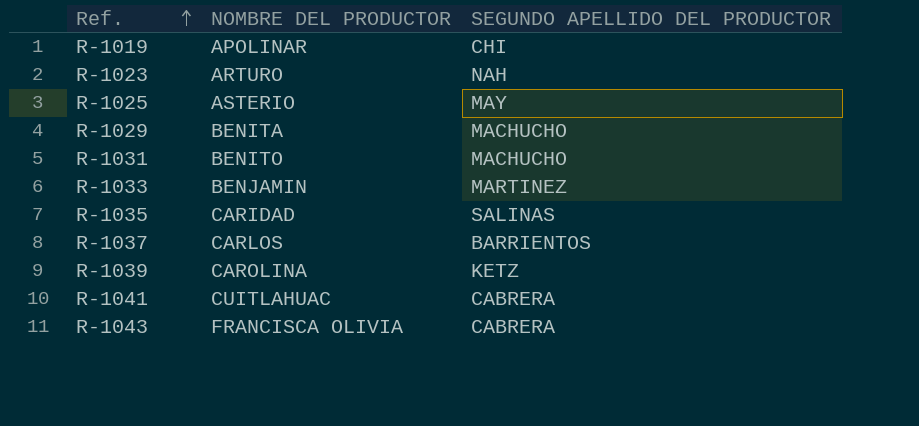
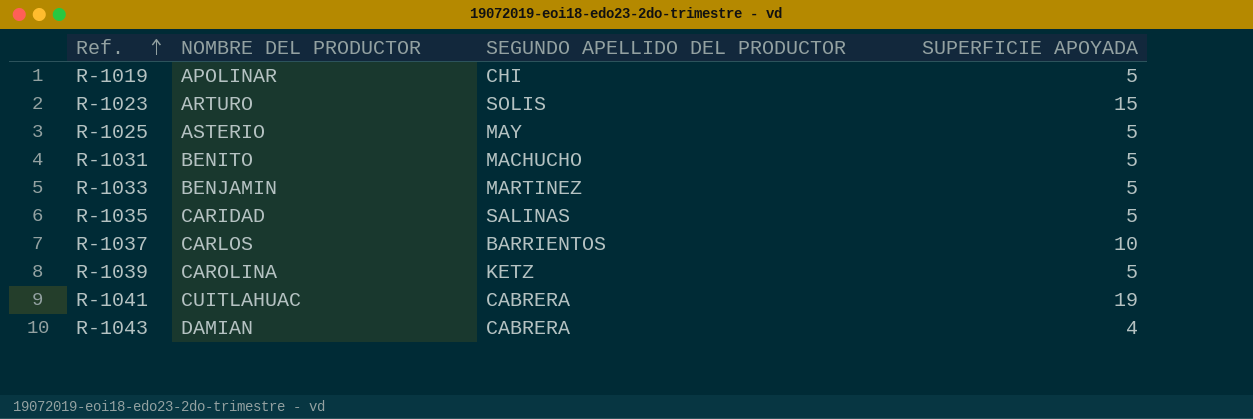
column SUPERFICIE APOYADA | position: none -> 4
row R-1029: BENITA | MACHUCHO -> none
R-1023 | SEGUNDO APELLIDO DEL PRODUCTOR: NAH -> SOLIS
R-1043 | NOMBRE DEL PRODUCTOR: FRANCISCA OLIVIA -> DAMIAN

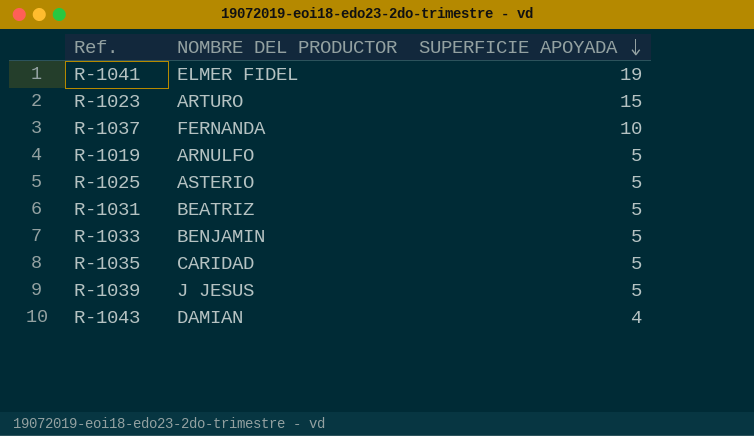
row order: Ref. ascending -> SUPERFICIE APOYADA descending
column SEGUNDO APELLIDO DEL PRODUCTOR | position: 3 -> none
R-1041 | NOMBRE DEL PRODUCTOR: CUITLAHUAC -> ELMER FIDEL
R-1037 | NOMBRE DEL PRODUCTOR: CARLOS -> FERNANDA
R-1019 | NOMBRE DEL PRODUCTOR: APOLINAR -> ARNULFO
R-1031 | NOMBRE DEL PRODUCTOR: BENITO -> BEATRIZ
R-1039 | NOMBRE DEL PRODUCTOR: CAROLINA -> J JESUS

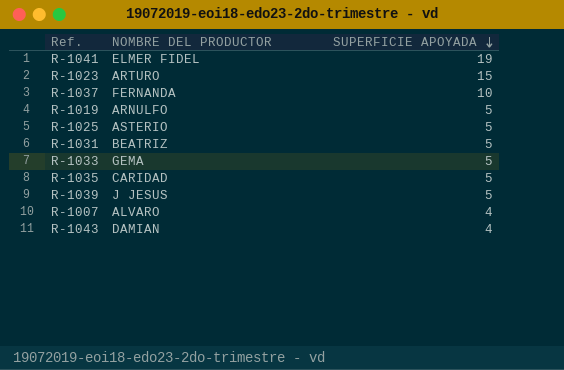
R-1033 | NOMBRE DEL PRODUCTOR: BENJAMIN -> GEMA
row R-1007: none -> ALVARO | 4

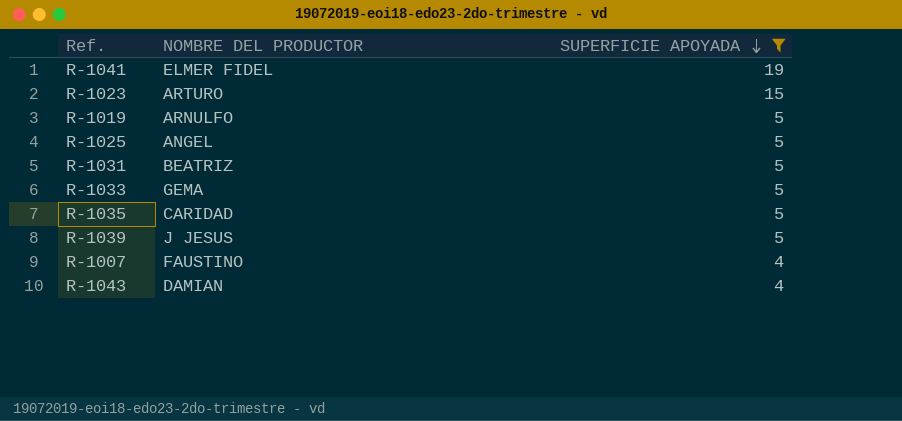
filter: none -> SUPERFICIE APOYADA != 10
R-1025 | NOMBRE DEL PRODUCTOR: ASTERIO -> ANGEL
R-1007 | NOMBRE DEL PRODUCTOR: ALVARO -> FAUSTINO

